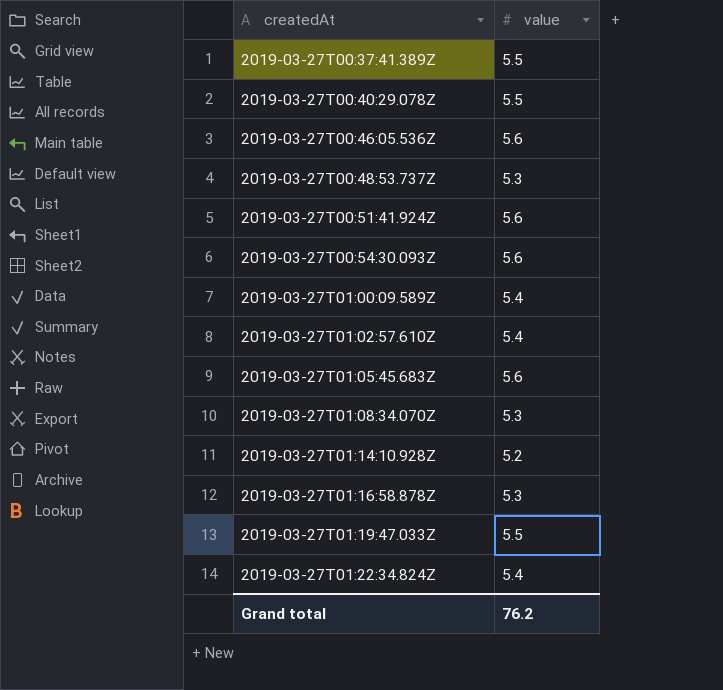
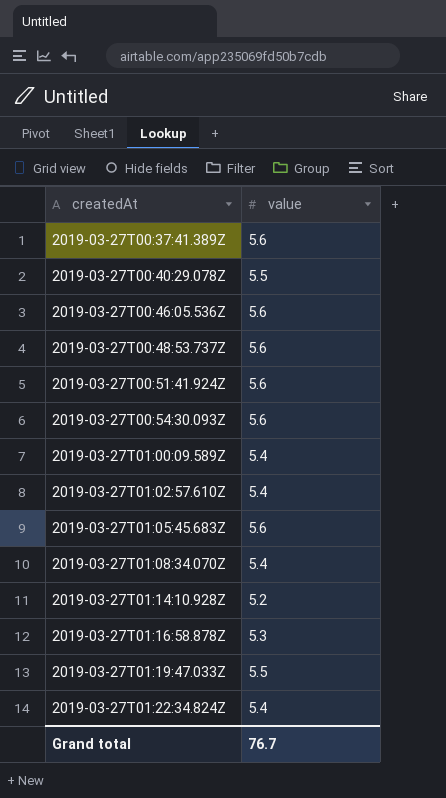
2019-03-27T00:37:41.389Z | value: 5.5 -> 5.6
2019-03-27T00:48:53.737Z | value: 5.3 -> 5.6
2019-03-27T01:08:34.070Z | value: 5.3 -> 5.4
Grand total | value: 76.2 -> 76.7

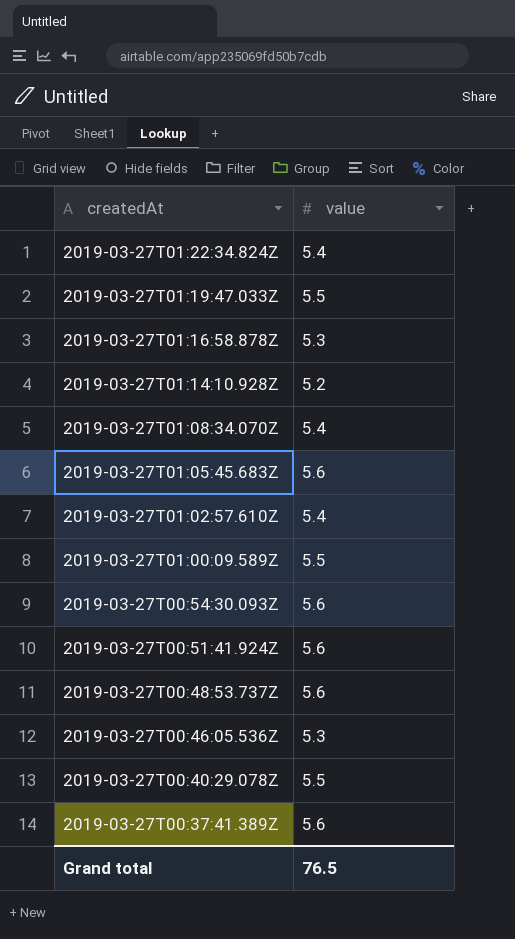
row order: createdAt ascending -> createdAt descending
2019-03-27T01:00:09.589Z | value: 5.4 -> 5.5
2019-03-27T00:46:05.536Z | value: 5.6 -> 5.3
Grand total | value: 76.7 -> 76.5

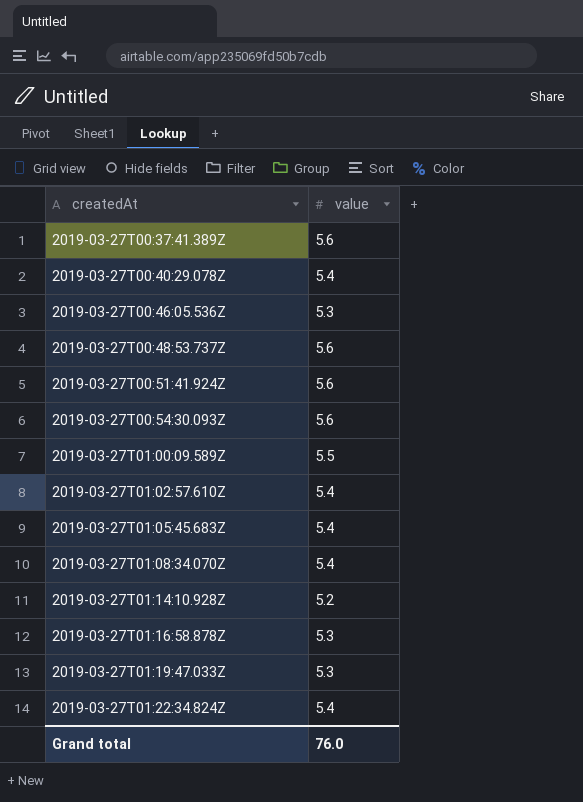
row order: createdAt descending -> createdAt ascending
2019-03-27T00:40:29.078Z | value: 5.5 -> 5.4
2019-03-27T01:05:45.683Z | value: 5.6 -> 5.4
2019-03-27T01:19:47.033Z | value: 5.5 -> 5.3
Grand total | value: 76.5 -> 76.0

